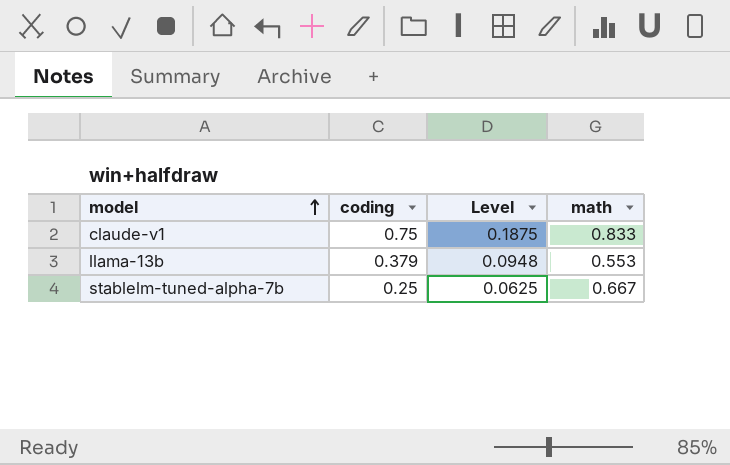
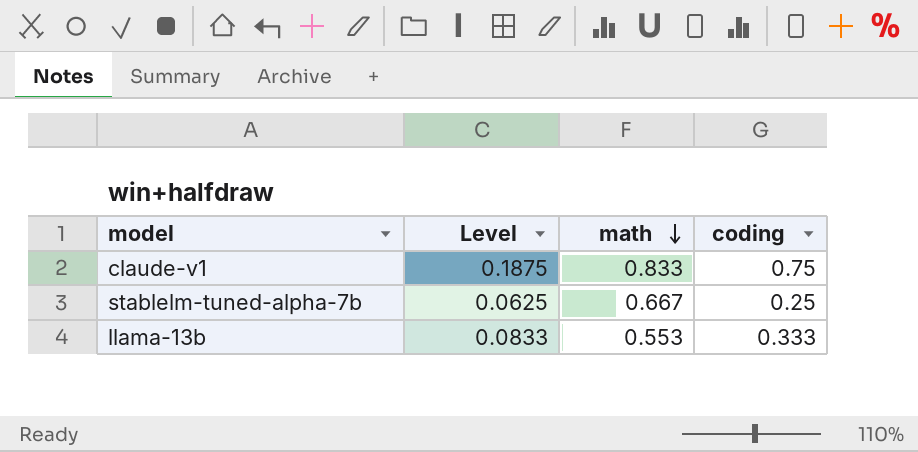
row order: model ascending -> math descending
column coding | position: 2 -> 4
llama-13b | Level: 0.0948 -> 0.0833
llama-13b | coding: 0.379 -> 0.333

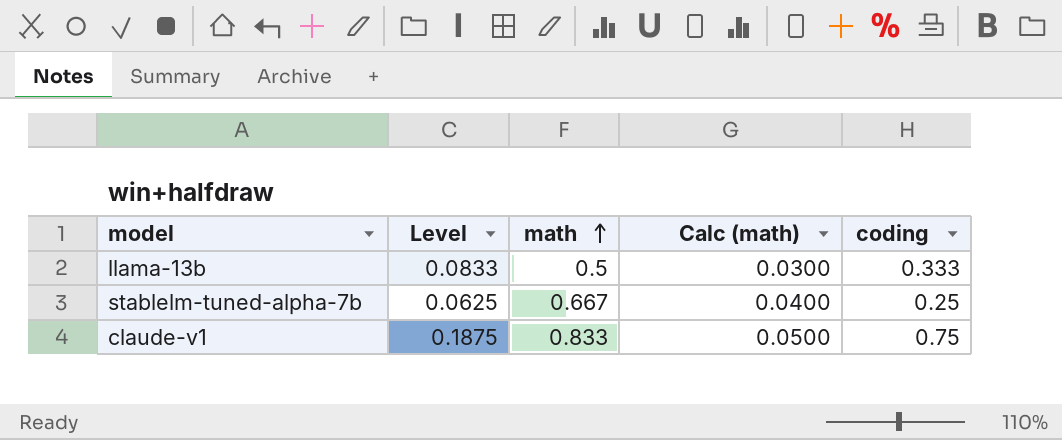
row order: math descending -> math ascending
column Calc (math) | formula: none -> [math] * 0.06
llama-13b | math: 0.553 -> 0.5

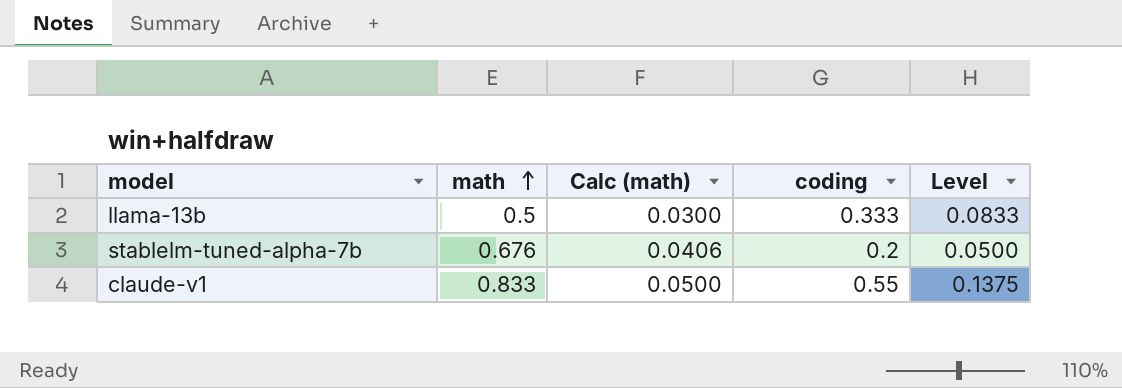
column Level | position: 2 -> 5
stablelm-tuned-alpha-7b | math: 0.667 -> 0.676
stablelm-tuned-alpha-7b | Calc (math): 0.0400 -> 0.0406
stablelm-tuned-alpha-7b | coding: 0.25 -> 0.2
stablelm-tuned-alpha-7b | Level: 0.0625 -> 0.0500
claude-v1 | coding: 0.75 -> 0.55
claude-v1 | Level: 0.1875 -> 0.1375

